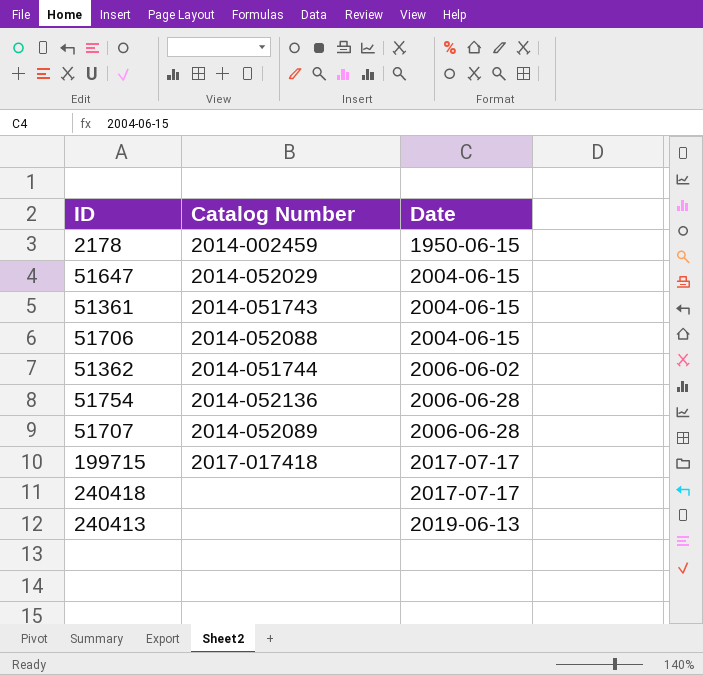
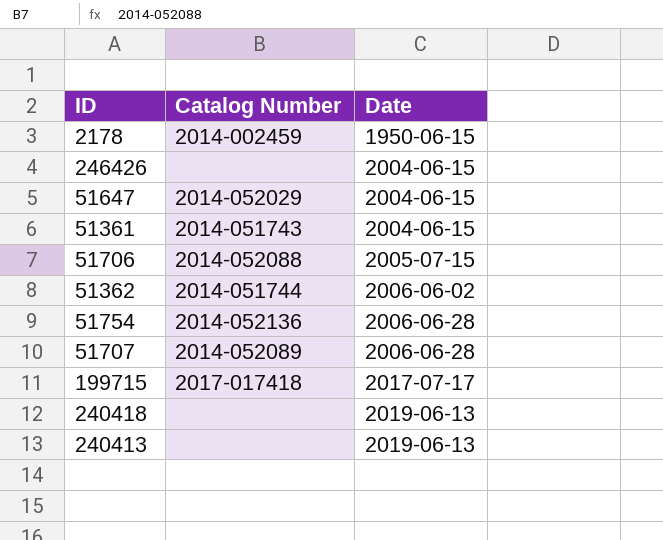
row 246426: none -> none | 2004-06-15
51706 | Date: 2004-06-15 -> 2005-07-15
240418 | Date: 2017-07-17 -> 2019-06-13

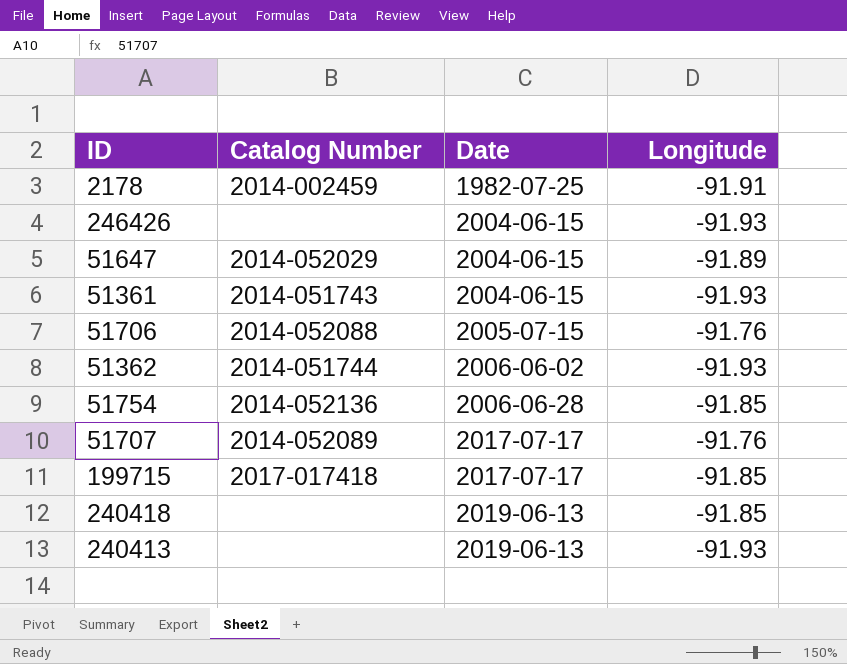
column Longitude | position: none -> 4
2178 | Date: 1950-06-15 -> 1982-07-25
51707 | Date: 2006-06-28 -> 2017-07-17

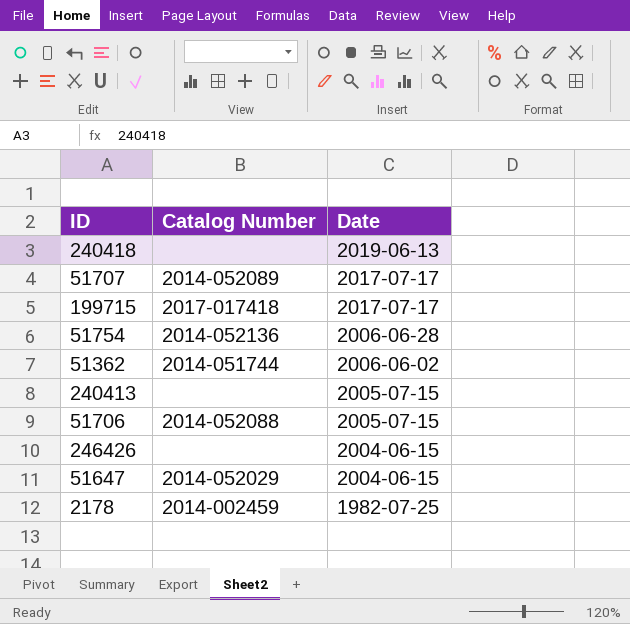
row order: Date ascending -> Date descending
column Longitude | position: 4 -> none
row 51361: 2014-051743 | 2004-06-15 | -91.93 -> none
240413 | Date: 2019-06-13 -> 2005-07-15

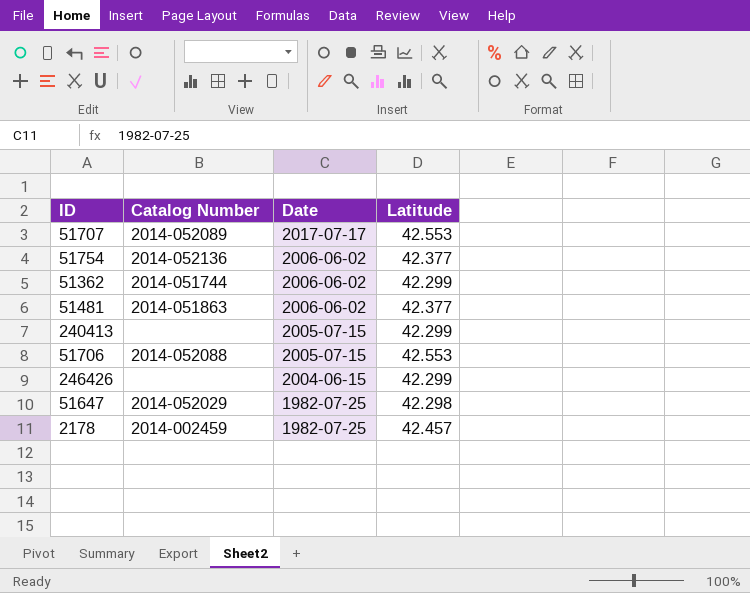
column Latitude | position: none -> 4
row 240418: none | 2019-06-13 -> none
row 199715: 2017-017418 | 2017-07-17 -> none
51754 | Date: 2006-06-28 -> 2006-06-02
row 51481: none -> 2014-051863 | 2006-06-02 | 42.377
51647 | Date: 2004-06-15 -> 1982-07-25

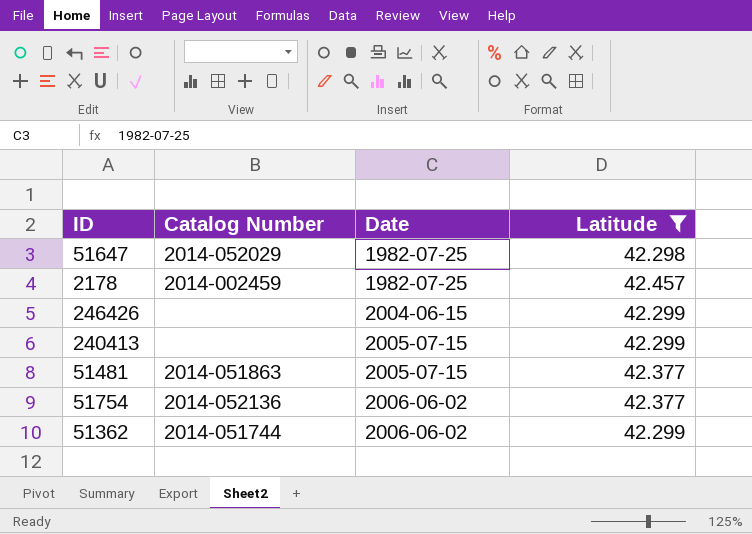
filter: none -> Latitude != 42.553
row order: Date descending -> Date ascending
51481 | Date: 2006-06-02 -> 2005-07-15

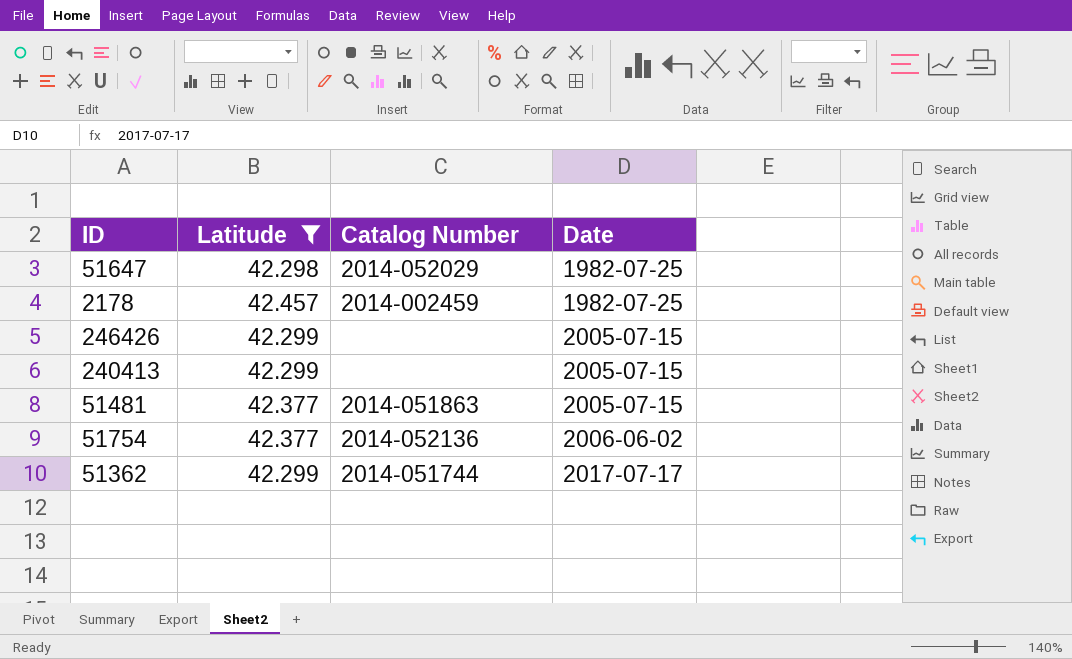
column Latitude | position: 4 -> 2
246426 | Date: 2004-06-15 -> 2005-07-15
51362 | Date: 2006-06-02 -> 2017-07-17

